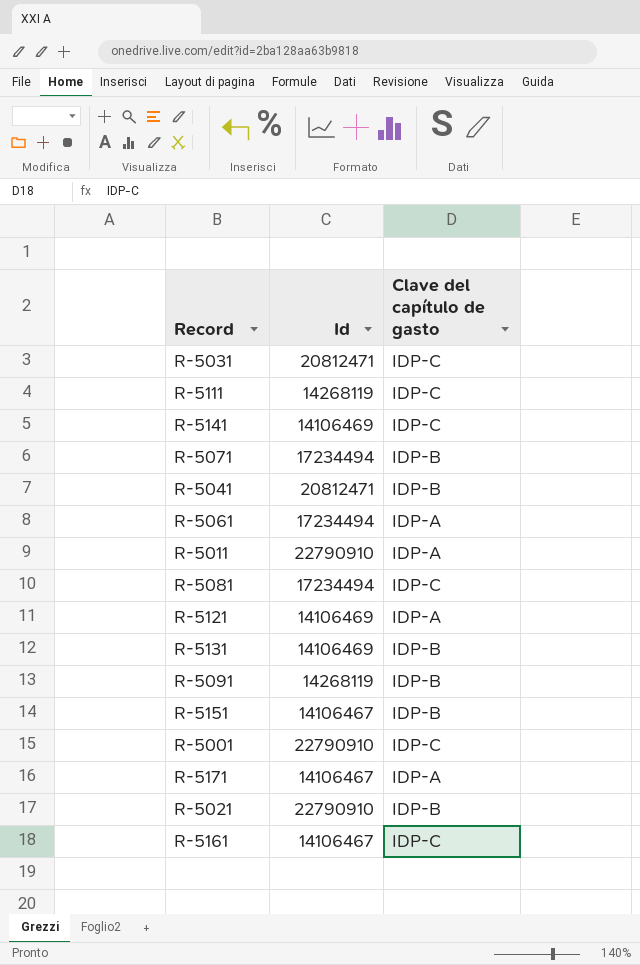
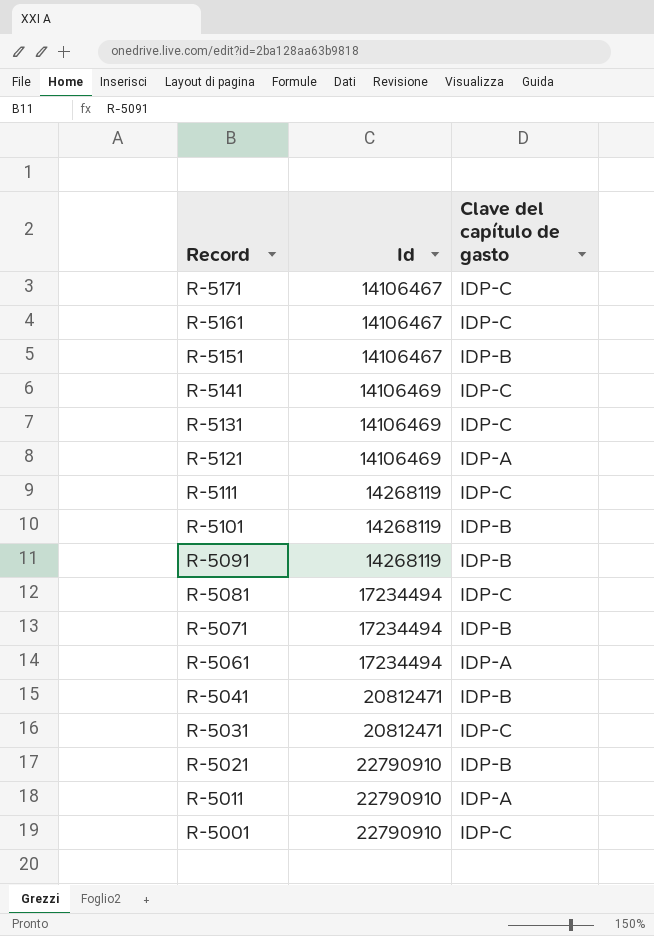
row order: none -> Record descending
R-5171 | Clave del capítulo de gasto: IDP-A -> IDP-C
R-5131 | Clave del capítulo de gasto: IDP-B -> IDP-C
row R-5101: none -> 14268119 | IDP-B

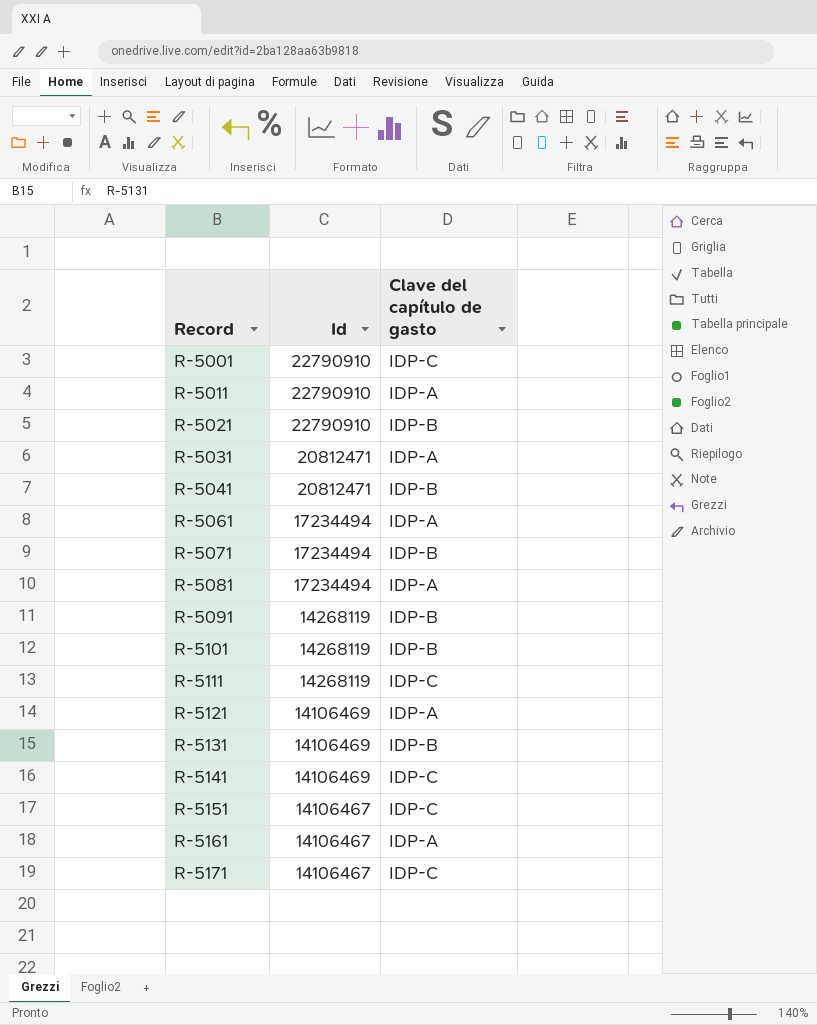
row order: Record descending -> Record ascending
R-5031 | Clave del capítulo de gasto: IDP-C -> IDP-A
R-5081 | Clave del capítulo de gasto: IDP-C -> IDP-A
R-5131 | Clave del capítulo de gasto: IDP-C -> IDP-B
R-5151 | Clave del capítulo de gasto: IDP-B -> IDP-C
R-5161 | Clave del capítulo de gasto: IDP-C -> IDP-A

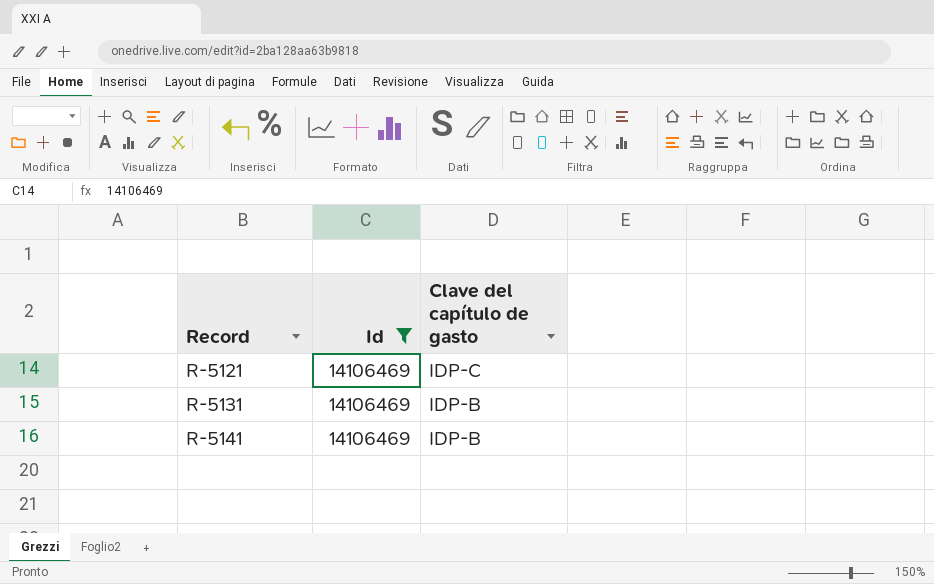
filter: none -> Id = 14106469
R-5121 | Clave del capítulo de gasto: IDP-A -> IDP-C
R-5141 | Clave del capítulo de gasto: IDP-C -> IDP-B

